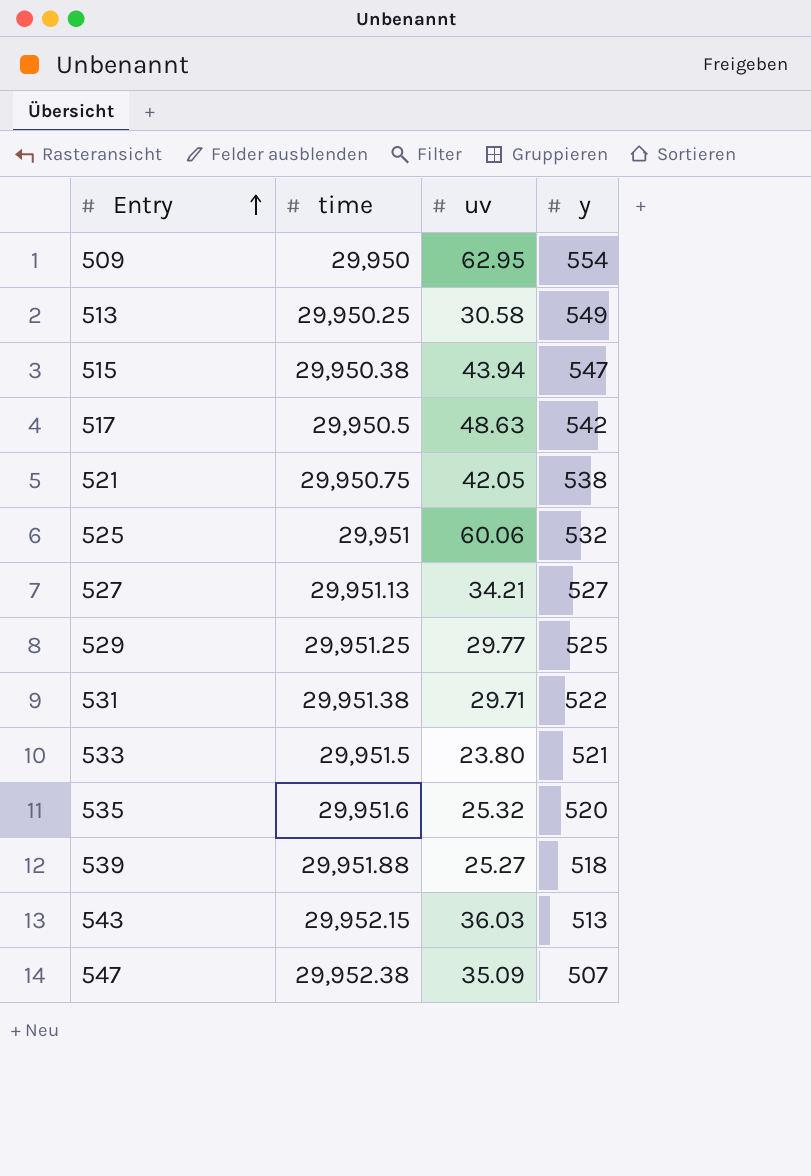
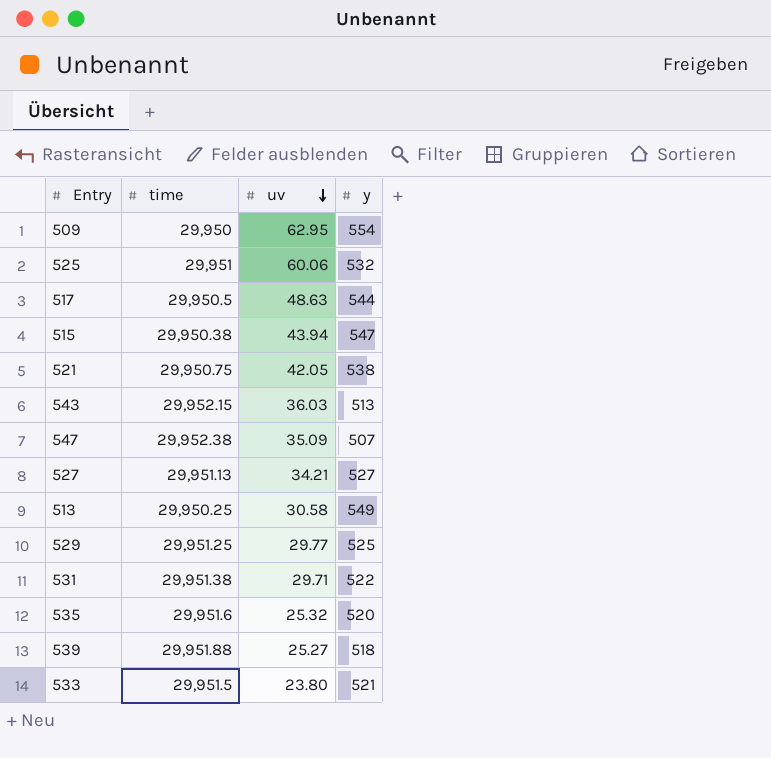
row order: Entry ascending -> uv descending
517 | y: 542 -> 544

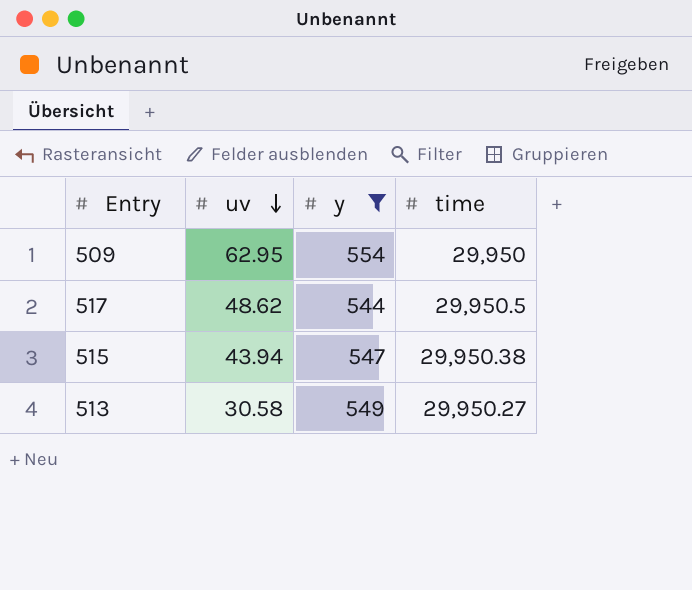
filter: none -> y >= 544
column time | position: 2 -> 4
517 | uv: 48.63 -> 48.62
513 | time: 29,950.25 -> 29,950.27

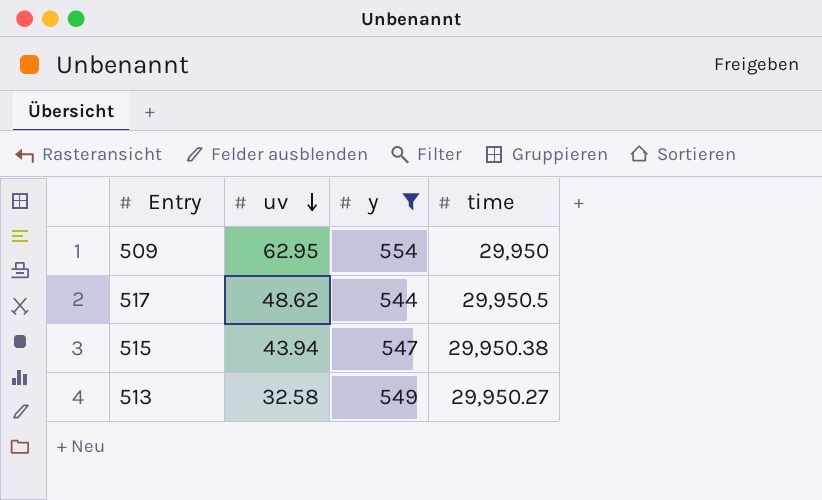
513 | uv: 30.58 -> 32.58

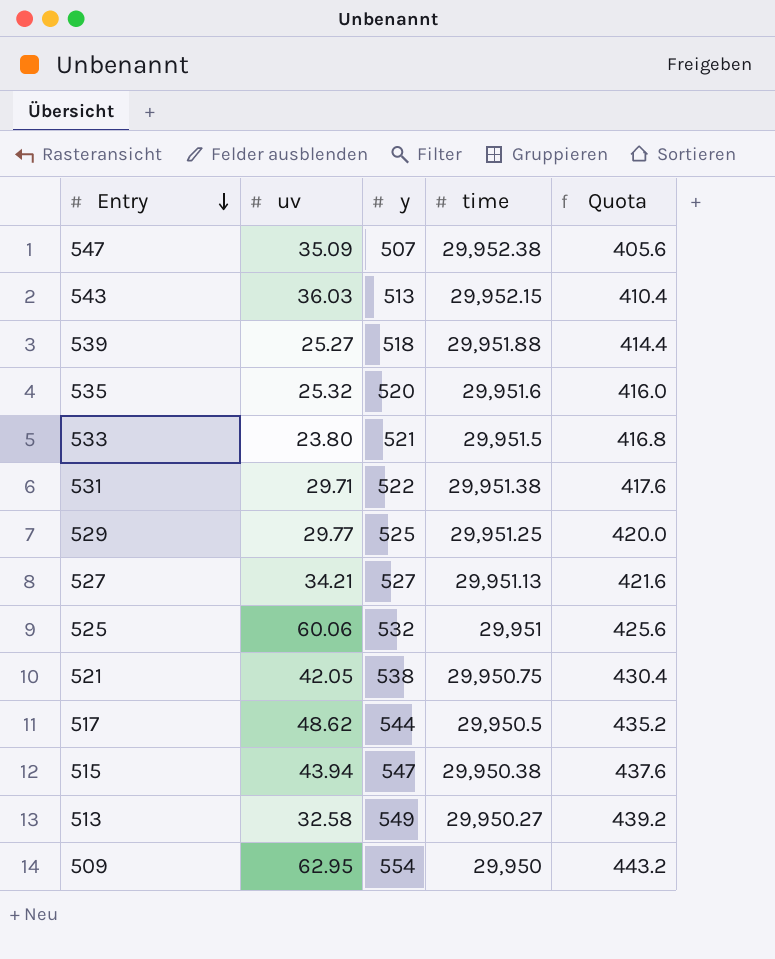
filter: y >= 544 -> none
row order: uv descending -> Entry descending
column Quota | formula: none -> [y] * 0.8

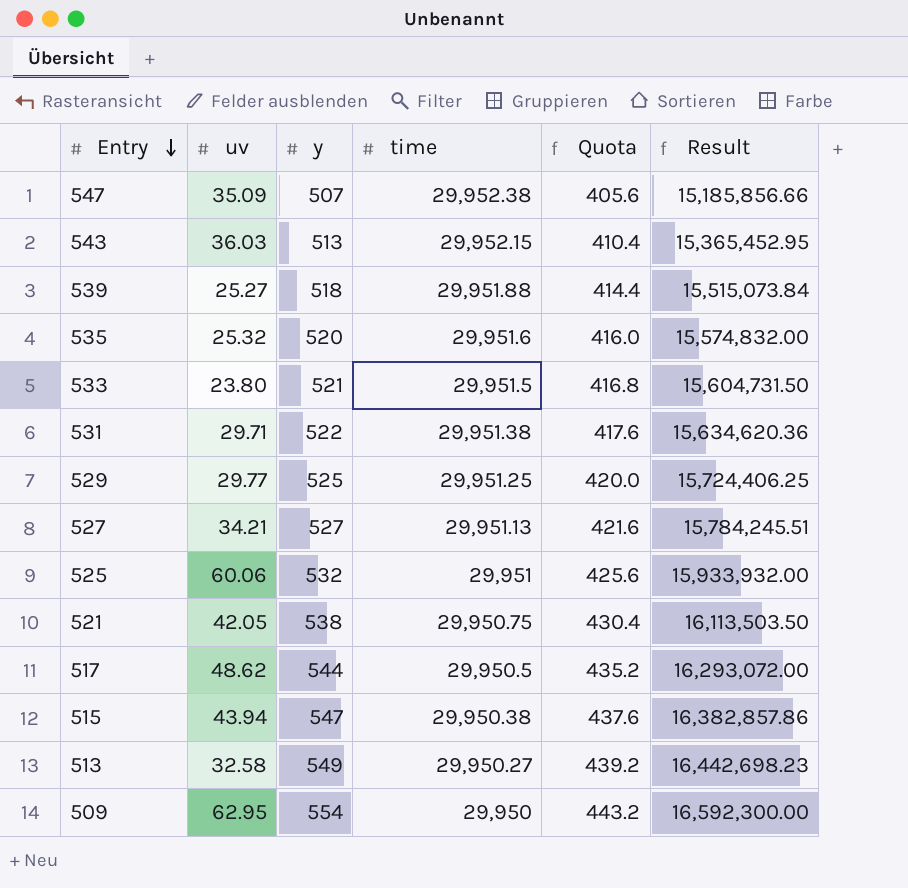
column Result | formula: none -> [y] * [time]

